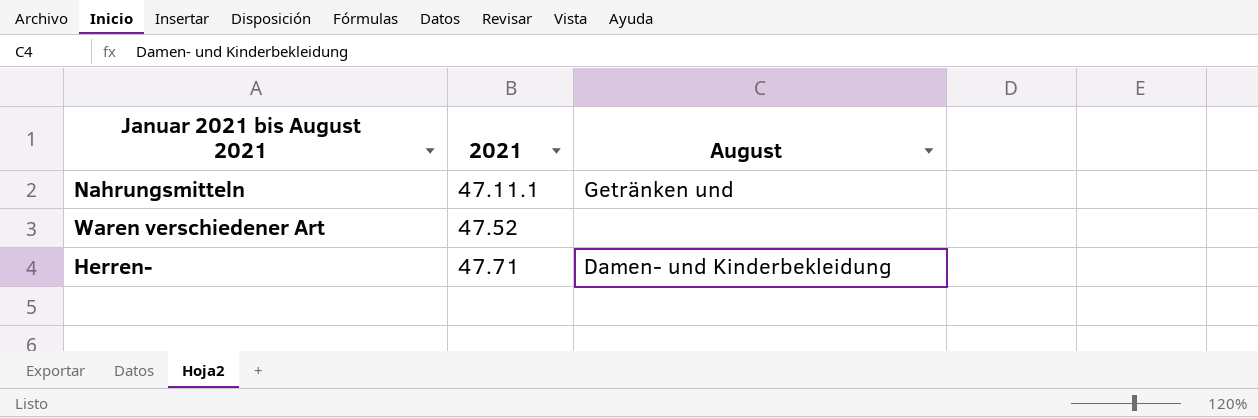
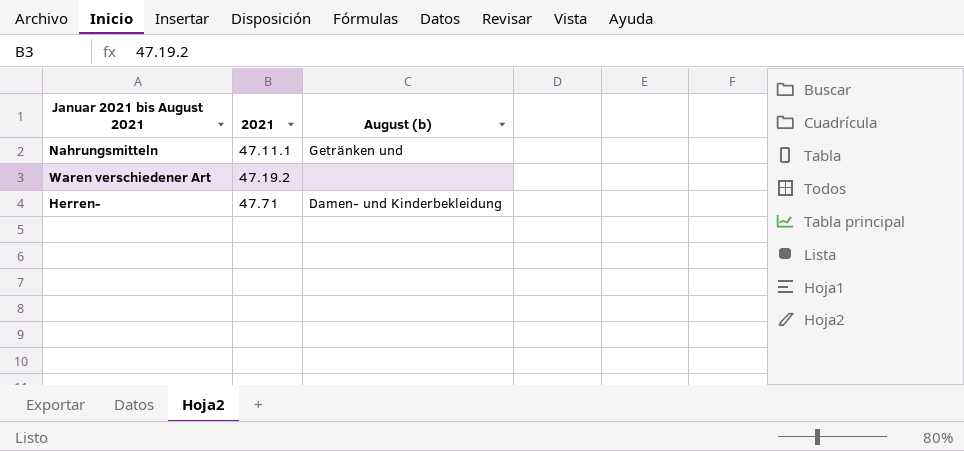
column name: August -> August (b)
Waren verschiedener Art | 2021: 47.52 -> 47.19.2

